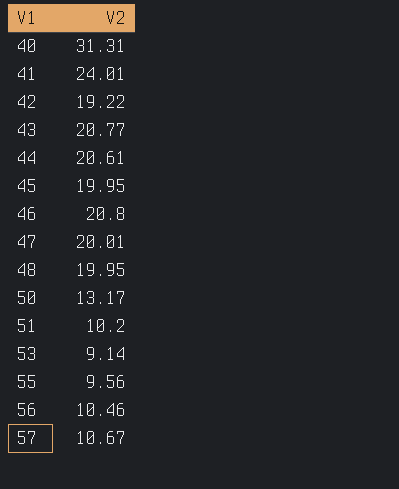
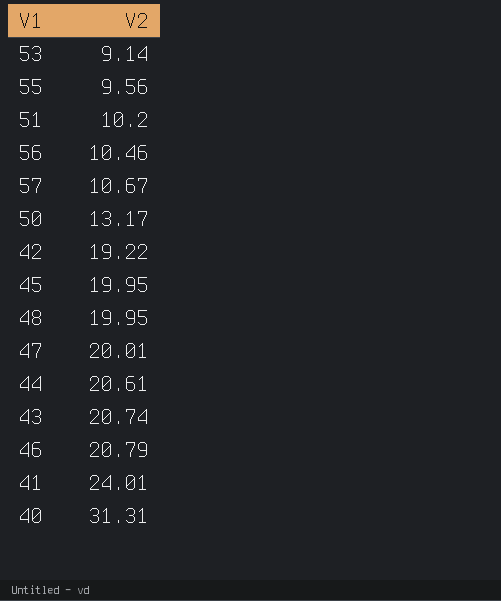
row order: V1 ascending -> V2 ascending
43 | V2: 20.77 -> 20.74
46 | V2: 20.8 -> 20.79

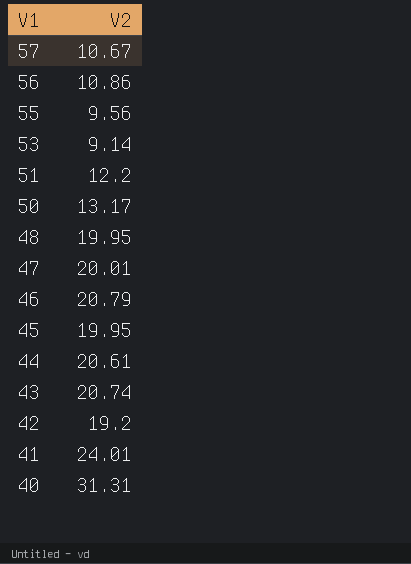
row order: V2 ascending -> V1 descending
56 | V2: 10.46 -> 10.86
51 | V2: 10.2 -> 12.2
42 | V2: 19.22 -> 19.2

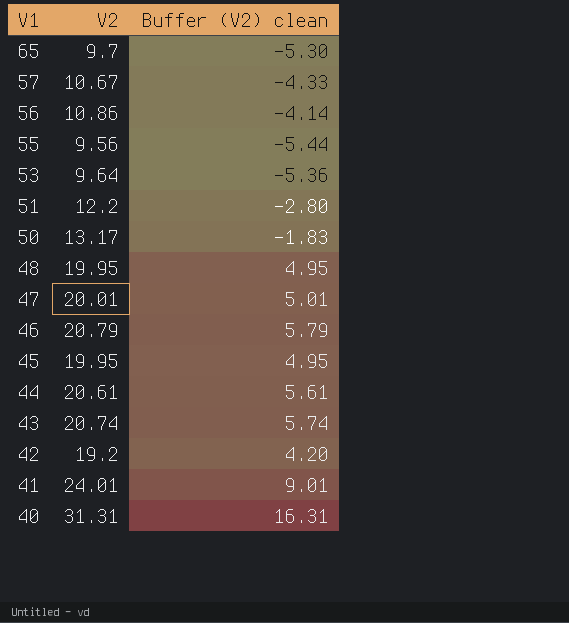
column Buffer (V2) clean | formula: none -> [V2] - 15
row 65: none -> 9.7 | -5.30
53 | V2: 9.14 -> 9.64

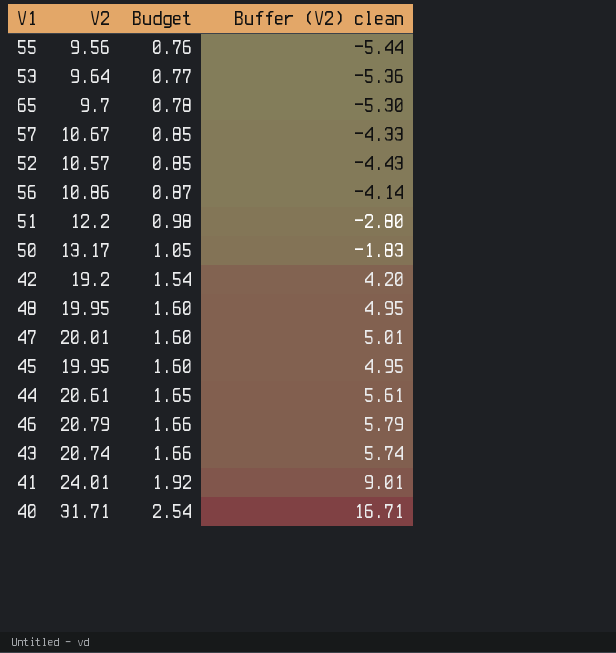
row order: V1 descending -> Budget ascending
column Budget | formula: none -> [V2] * 0.08
row 52: none -> 10.57 | 0.85 | -4.43
40 | V2: 31.31 -> 31.71
40 | Buffer (V2) clean: 16.31 -> 16.71

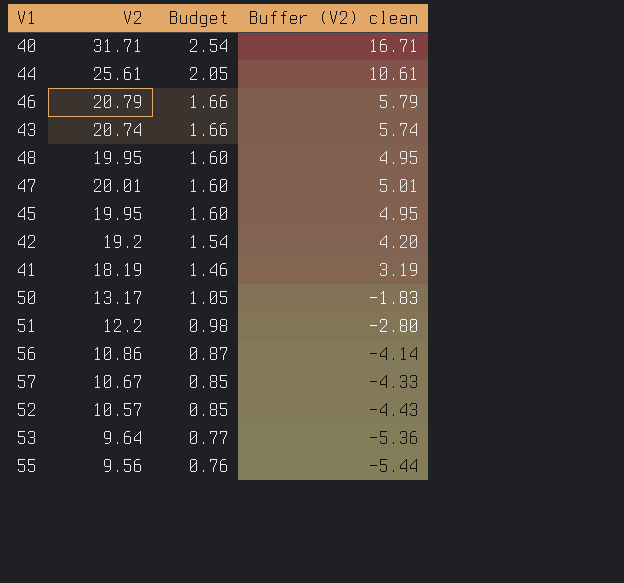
row order: Budget ascending -> Budget descending
row 65: 9.7 | 0.78 | -5.30 -> none
44 | V2: 20.61 -> 25.61
44 | Budget: 1.65 -> 2.05
44 | Buffer (V2) clean: 5.61 -> 10.61
41 | V2: 24.01 -> 18.19
41 | Budget: 1.92 -> 1.46
41 | Buffer (V2) clean: 9.01 -> 3.19

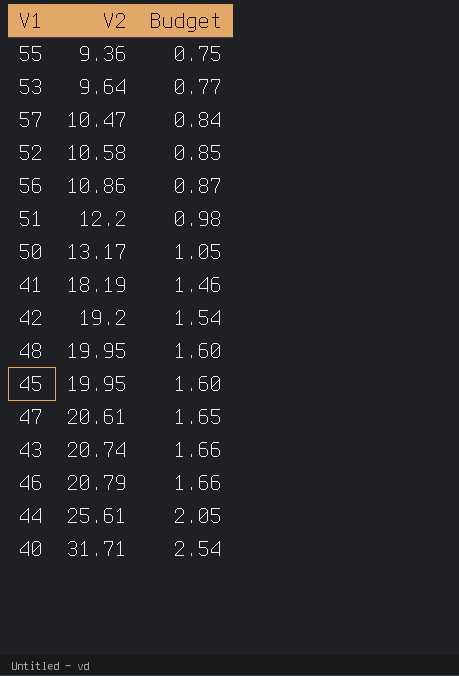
row order: Budget descending -> V2 ascending
column Buffer (V2) clean | formula: [V2] - 15 -> none
55 | V2: 9.56 -> 9.36
55 | Budget: 0.76 -> 0.75
57 | V2: 10.67 -> 10.47
57 | Budget: 0.85 -> 0.84
52 | V2: 10.57 -> 10.58
47 | V2: 20.01 -> 20.61
47 | Budget: 1.60 -> 1.65

